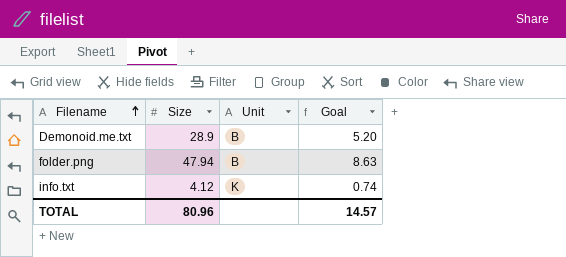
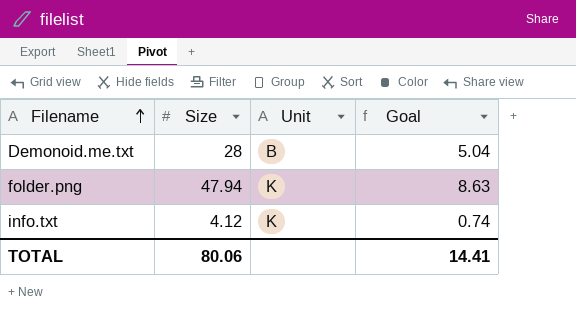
Demonoid.me.txt | Size: 28.9 -> 28
Demonoid.me.txt | Goal: 5.20 -> 5.04
folder.png | Unit: B -> K
TOTAL | Size: 80.96 -> 80.06
TOTAL | Goal: 14.57 -> 14.41

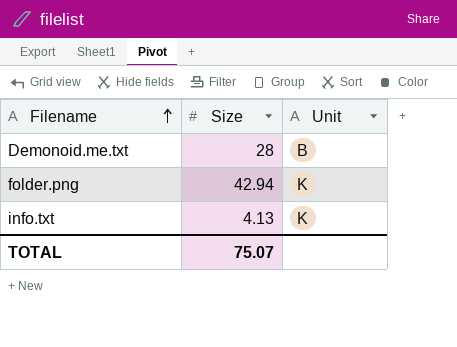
column Goal | formula: [Size] * 0.18 -> none
folder.png | Size: 47.94 -> 42.94
info.txt | Size: 4.12 -> 4.13
TOTAL | Size: 80.06 -> 75.07

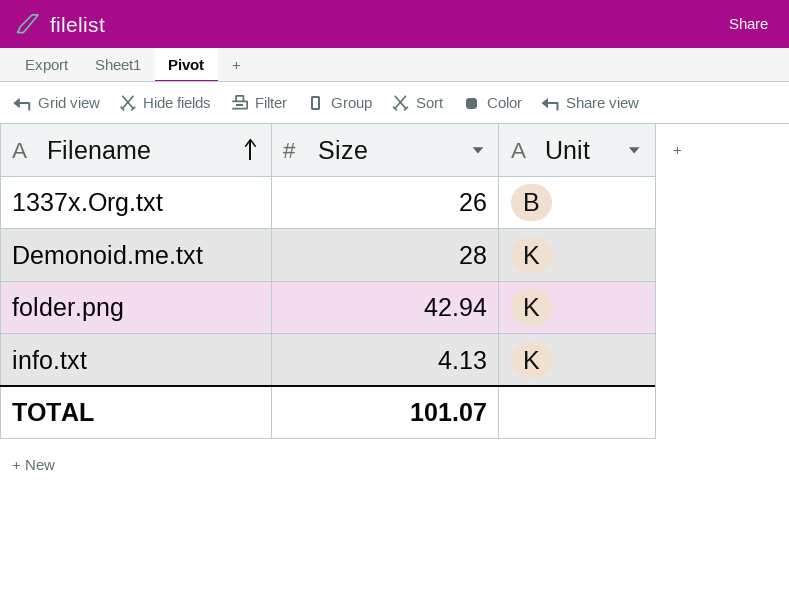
row 1337x.Org.txt: none -> 26 | B
Demonoid.me.txt | Unit: B -> K
TOTAL | Size: 75.07 -> 101.07

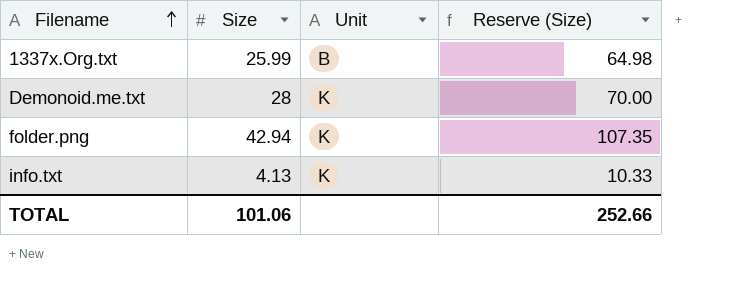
column Reserve (Size) | formula: none -> [Size] * 2.5
1337x.Org.txt | Size: 26 -> 25.99
TOTAL | Size: 101.07 -> 101.06

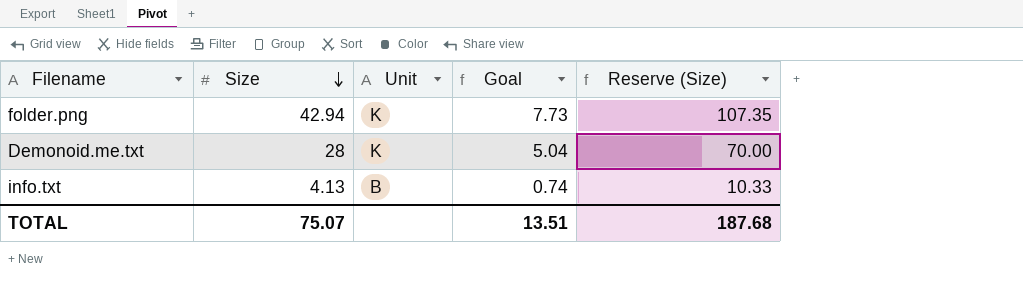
row order: Filename ascending -> Size descending
column Goal | formula: none -> [Size] * 0.18
row 1337x.Org.txt: 25.99 | B | 64.98 -> none
info.txt | Unit: K -> B
TOTAL | Size: 101.06 -> 75.07
TOTAL | Reserve (Size): 252.66 -> 187.68

